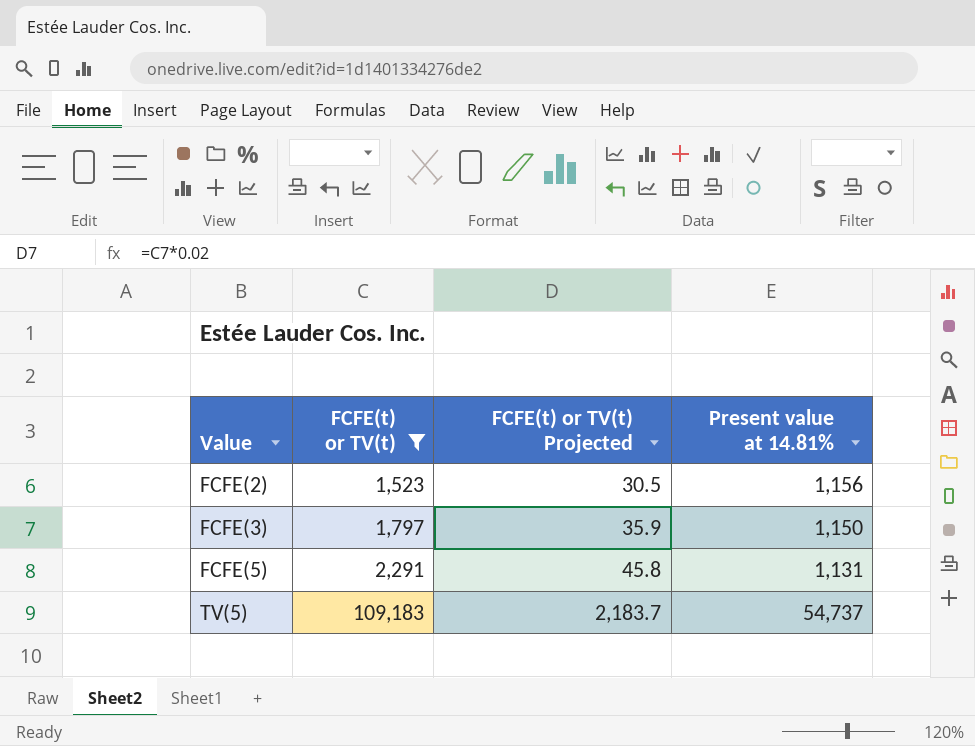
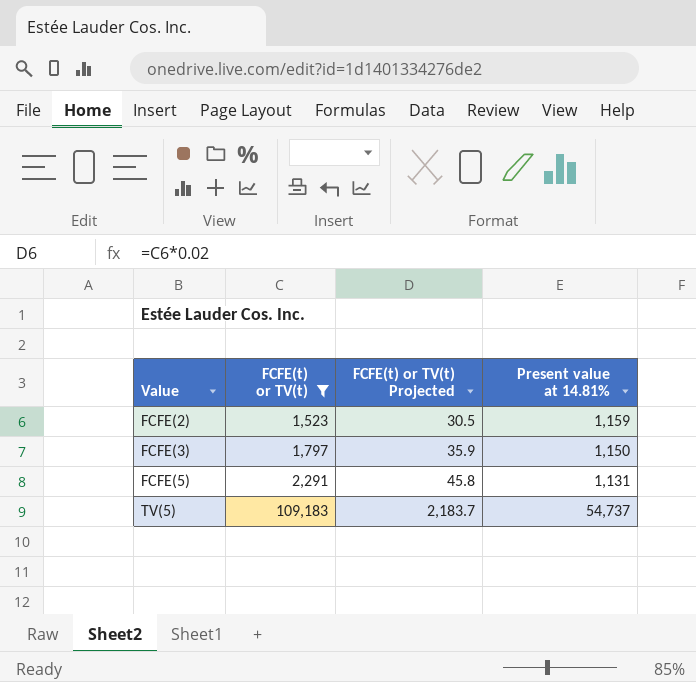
FCFE(2) | Present value at 14.81%: 1,156 -> 1,159

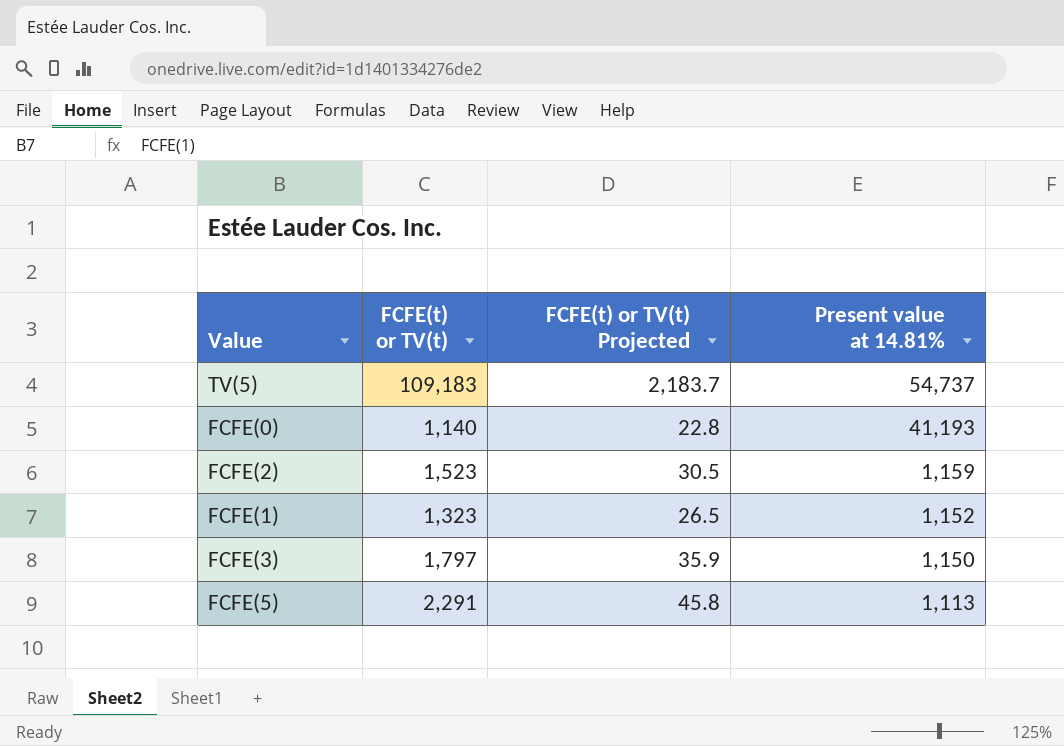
filter: FCFE(t) or TV(t) >= 1,523 -> none
row order: Value ascending -> Present value at 14.81% descending
FCFE(5) | Present value at 14.81%: 1,131 -> 1,113

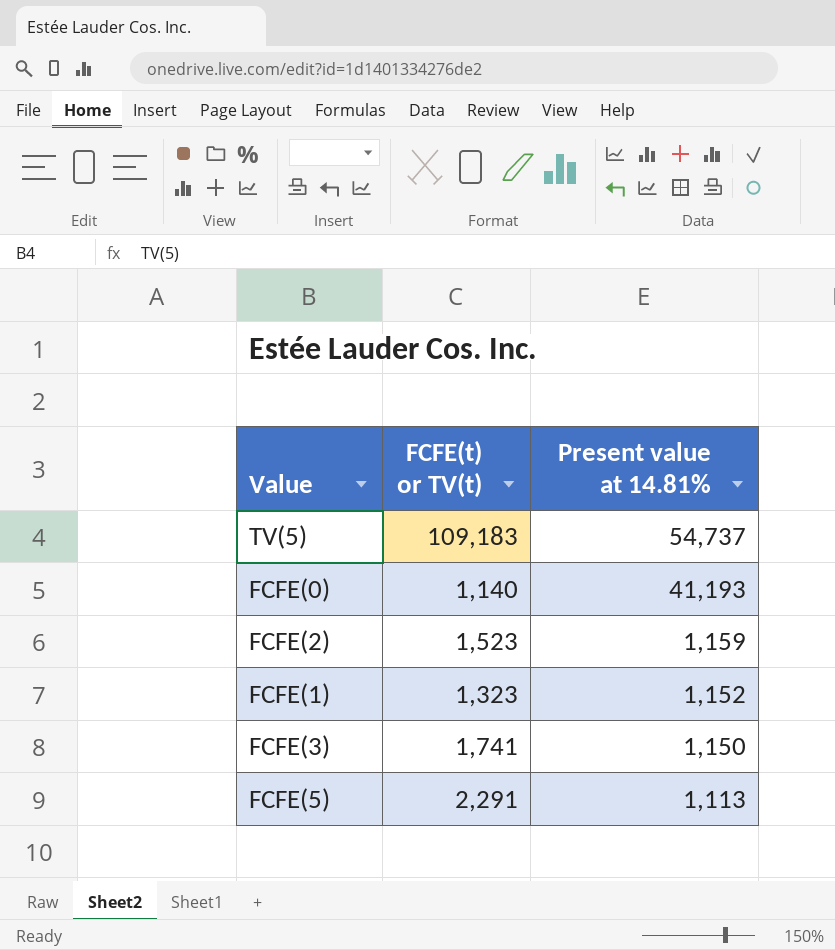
column FCFE(t) or TV(t) Projected | formula: [FCFE(t) or TV(t)] * 0.02 -> none
FCFE(3) | FCFE(t) or TV(t): 1,797 -> 1,741

